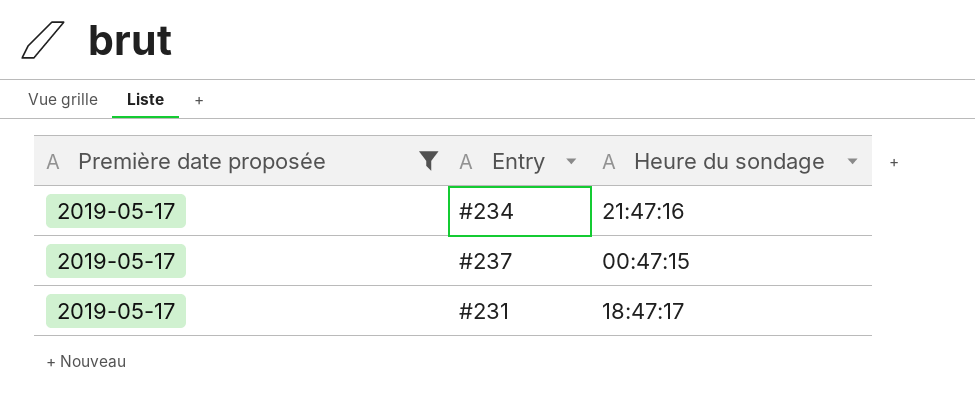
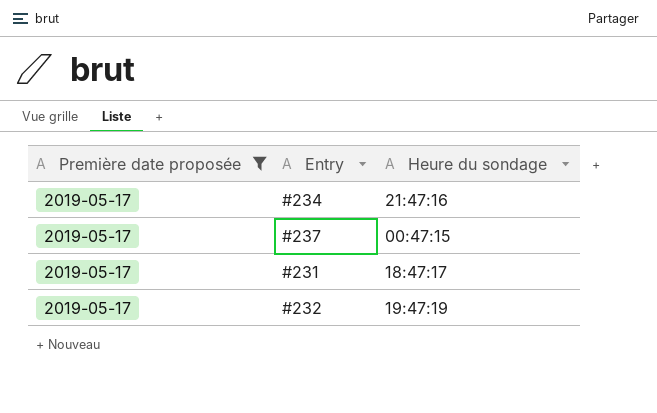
row #232: none -> 2019-05-17 | 19:47:19

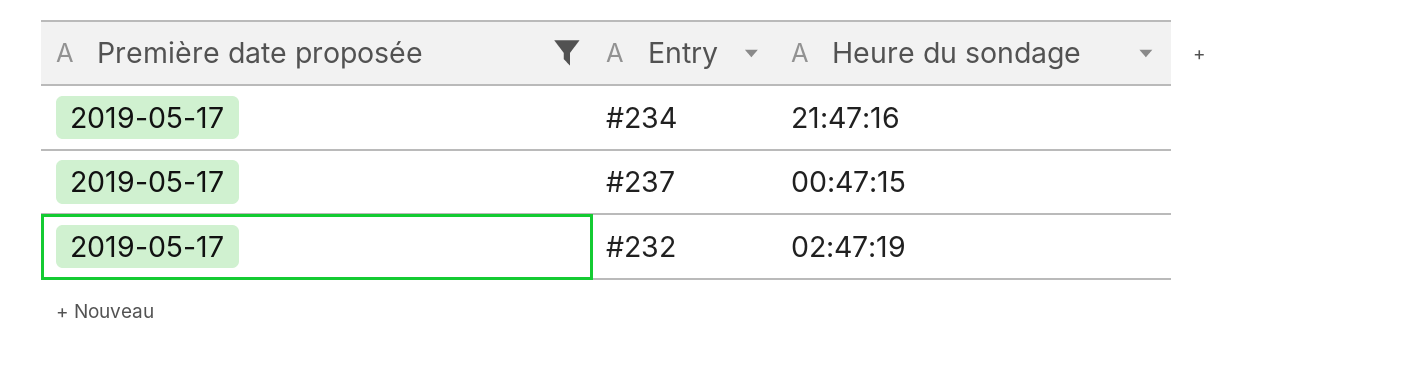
row #231: 2019-05-17 | 18:47:17 -> none
#232 | Heure du sondage: 19:47:19 -> 02:47:19

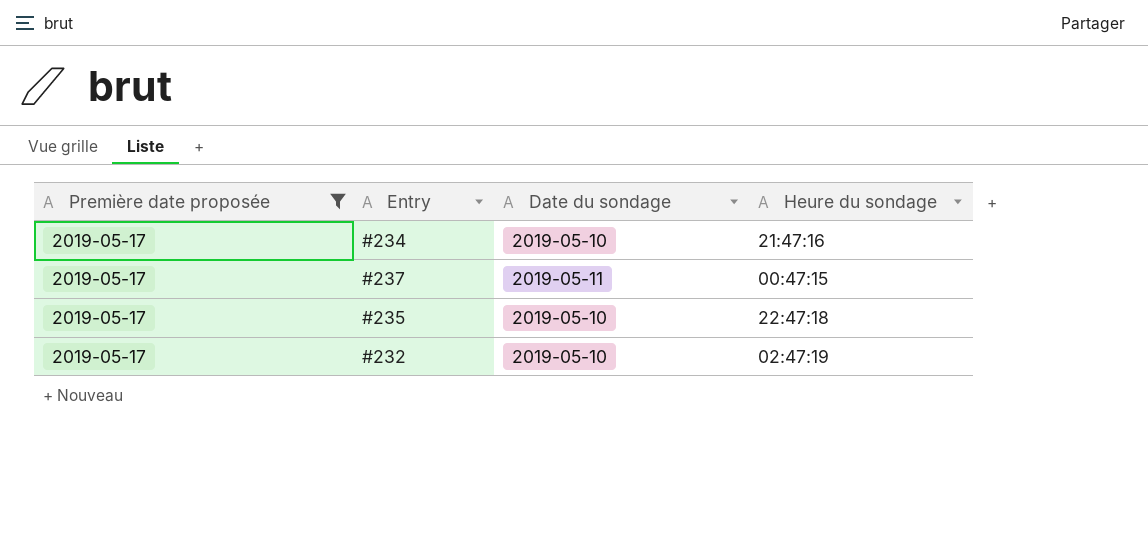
column Date du sondage | position: none -> 3
row #235: none -> 2019-05-17 | 2019-05-10 | 22:47:18

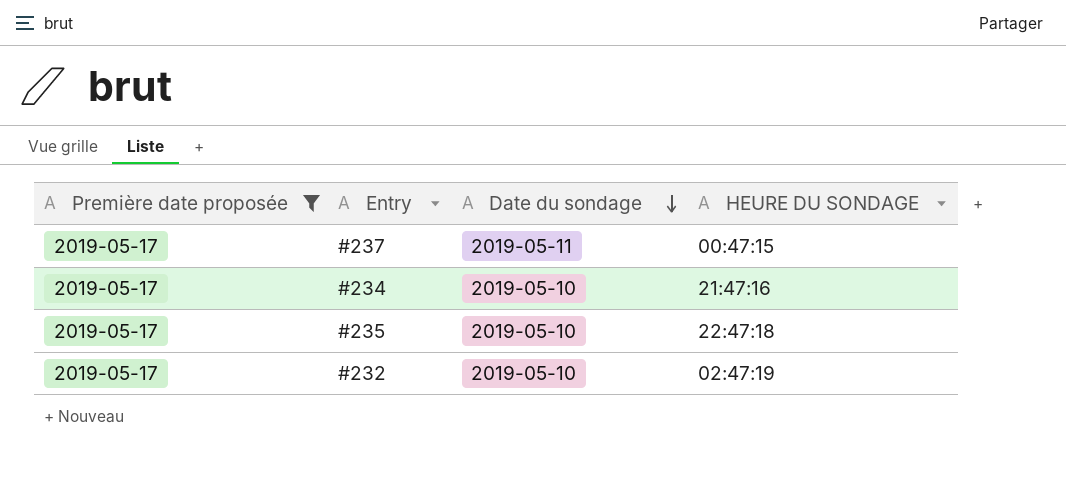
row order: none -> Date du sondage descending
column name: Heure du sondage -> HEURE DU SONDAGE

